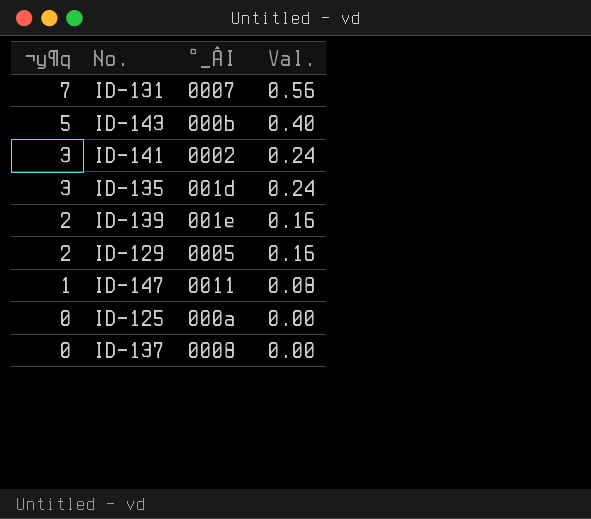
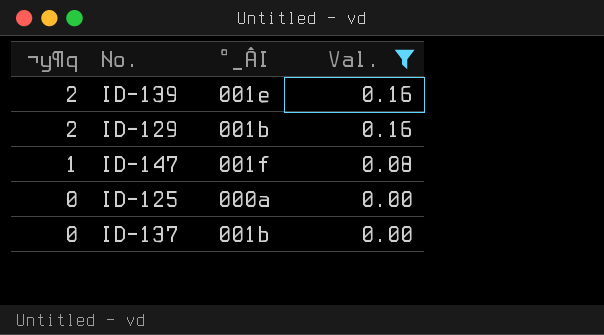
filter: none -> Val. <= 0.16
ID-129 | °_ÂI: 0005 -> 001b
ID-147 | °_ÂI: 0011 -> 001f
ID-137 | °_ÂI: 0008 -> 001b

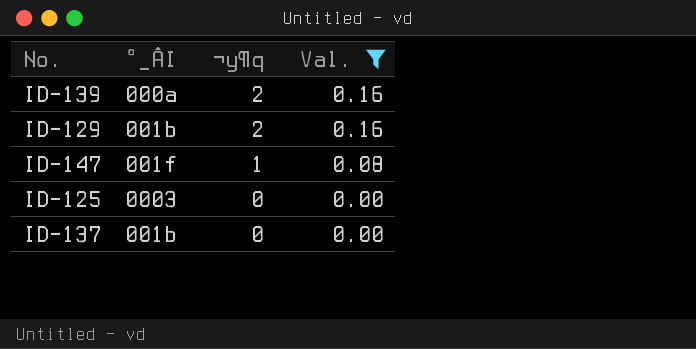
column ¬y¶q | position: 1 -> 3
ID-139 | °_ÂI: 001e -> 000a
ID-125 | °_ÂI: 000a -> 0003

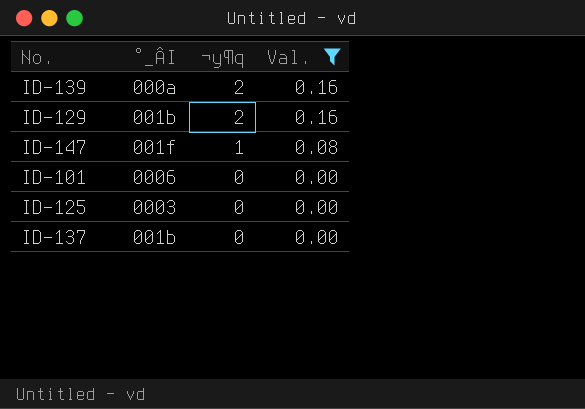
row ID-101: none -> 0006 | 0 | 0.00

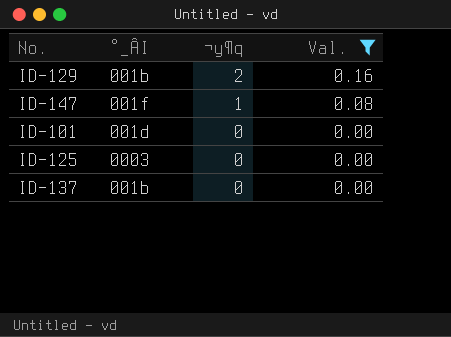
row ID-139: 000a | 2 | 0.16 -> none
ID-101 | °_ÂI: 0006 -> 001d

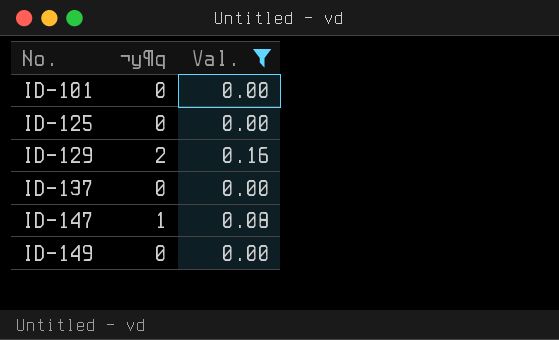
row order: ¬y¶q descending -> No. ascending
column °_ÂI | position: 2 -> none
row ID-149: none -> 0 | 0.00

